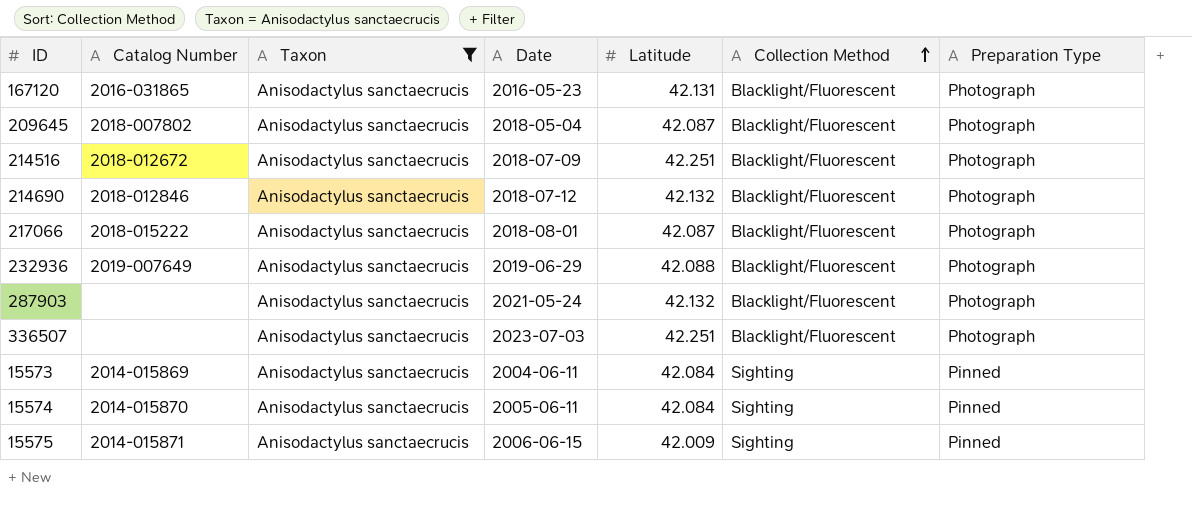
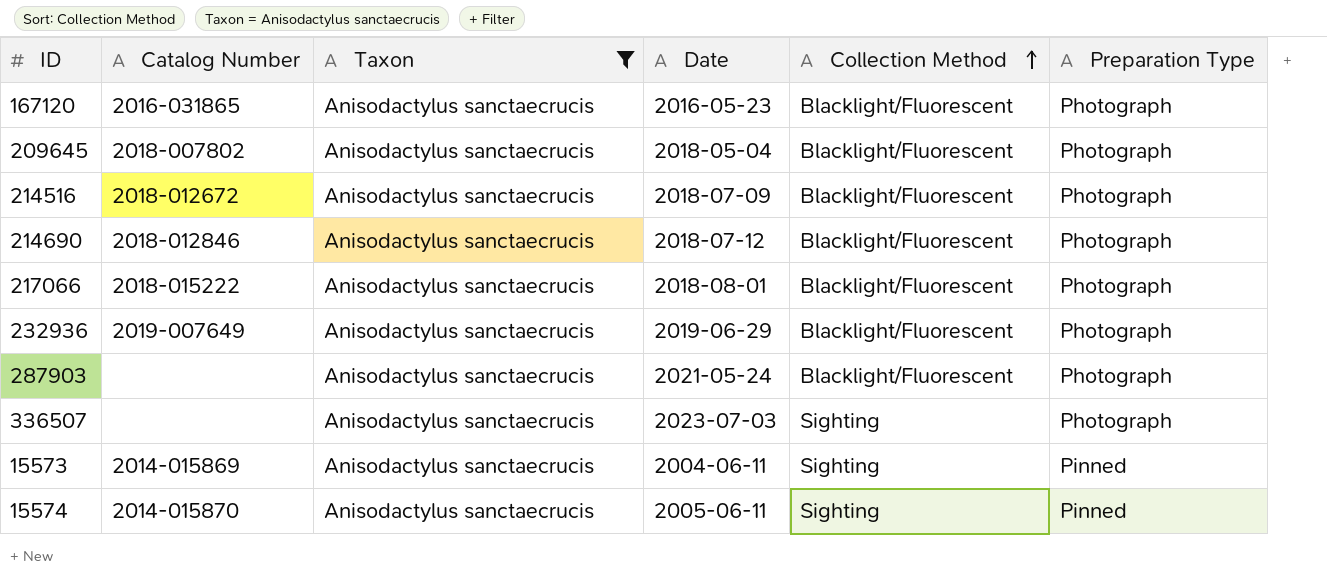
column Latitude | position: 5 -> none
row 15575: 2014-015871 | Anisodactylus sanctaecrucis | 2006-06-15 | 42.009 | Sighting | Pinned -> none
336507 | Collection Method: Blacklight/Fluorescent -> Sighting

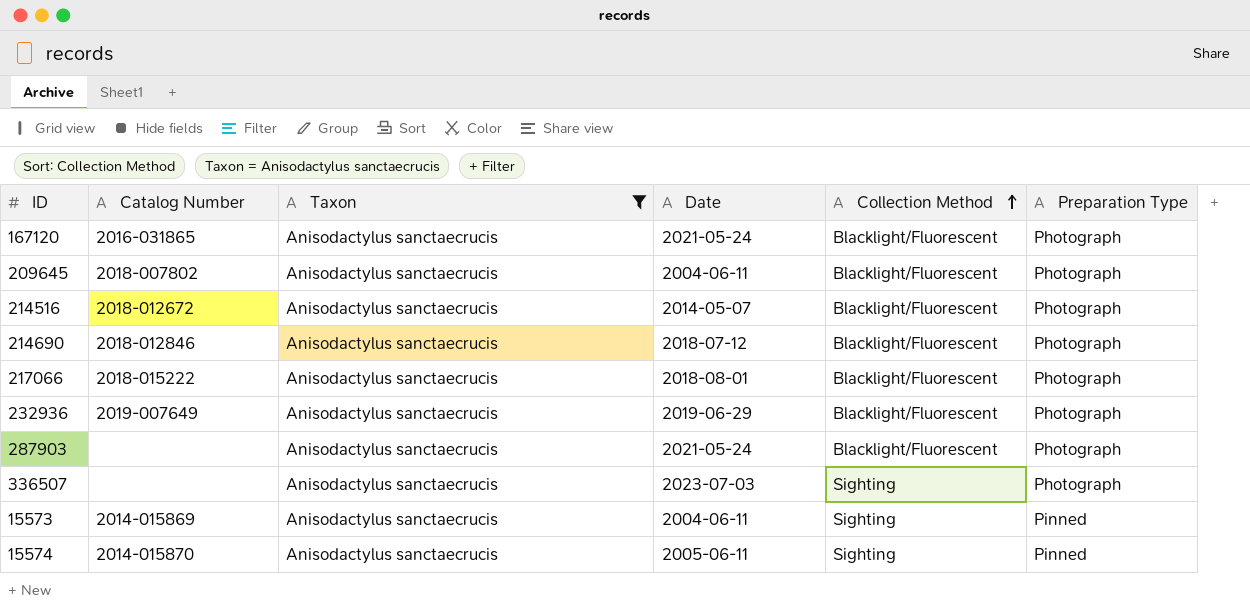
167120 | Date: 2016-05-23 -> 2021-05-24
209645 | Date: 2018-05-04 -> 2004-06-11
214516 | Date: 2018-07-09 -> 2014-05-07

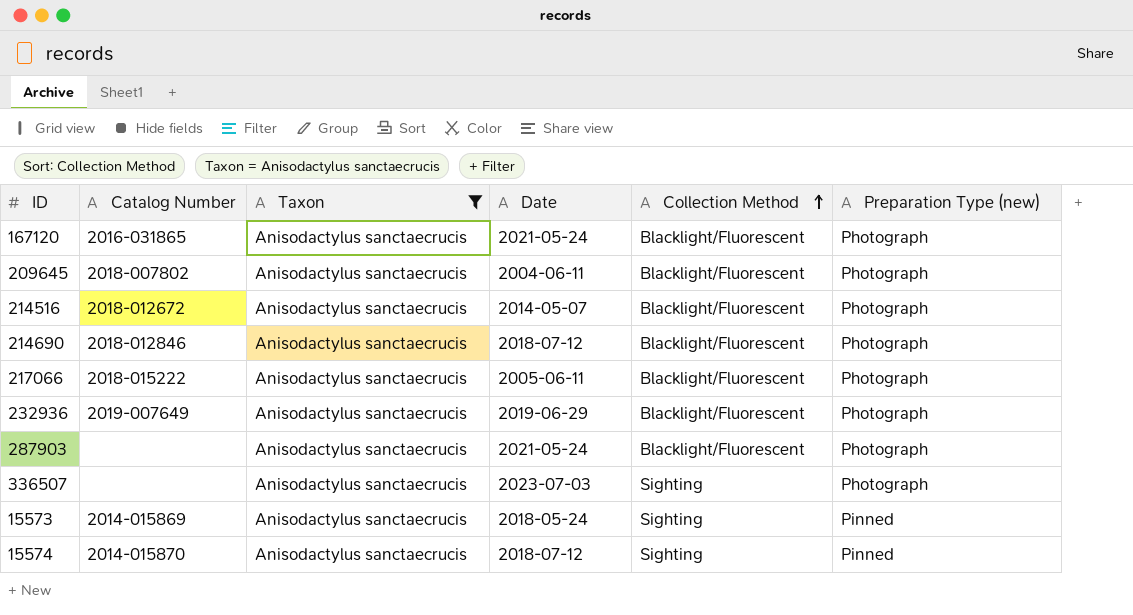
column name: Preparation Type -> Preparation Type (new)
217066 | Date: 2018-08-01 -> 2005-06-11
15573 | Date: 2004-06-11 -> 2018-05-24
15574 | Date: 2005-06-11 -> 2018-07-12

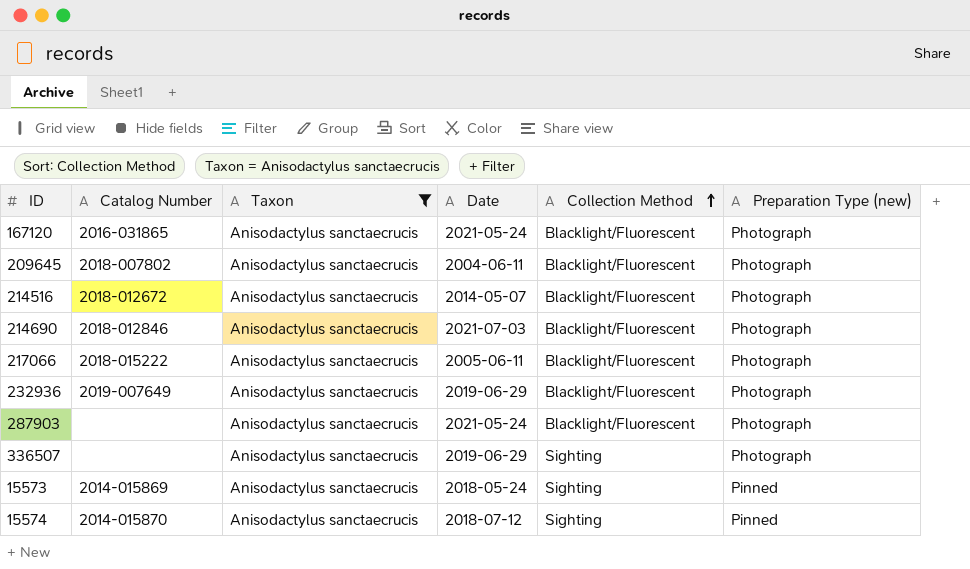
214690 | Date: 2018-07-12 -> 2021-07-03
336507 | Date: 2023-07-03 -> 2019-06-29

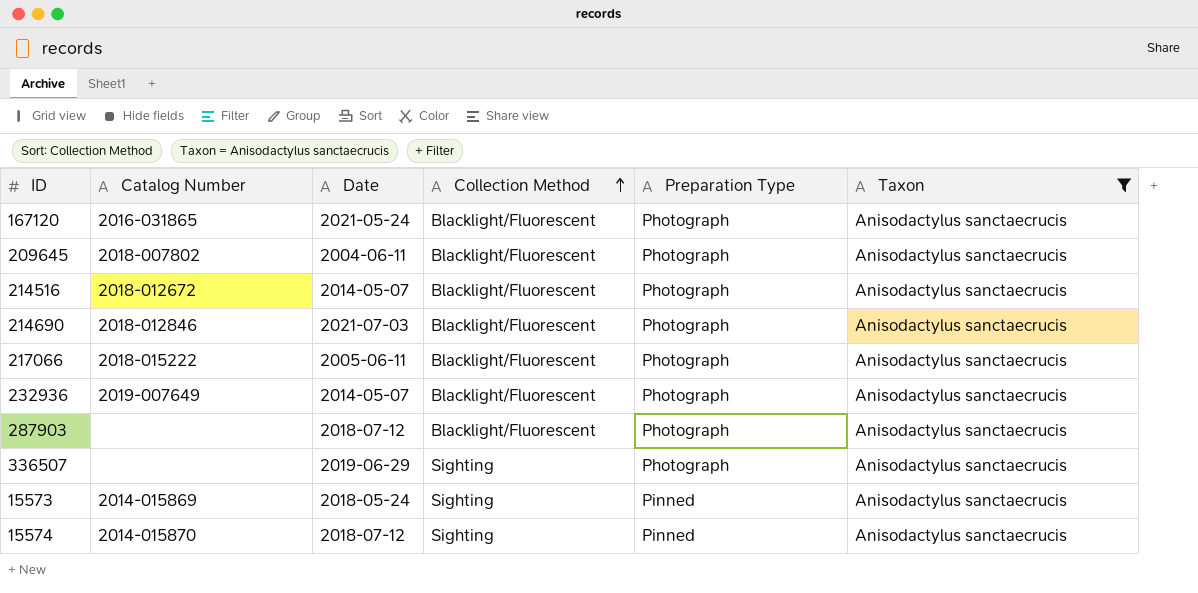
column name: Preparation Type (new) -> Preparation Type
column Taxon | position: 3 -> 6
232936 | Date: 2019-06-29 -> 2014-05-07
287903 | Date: 2021-05-24 -> 2018-07-12

